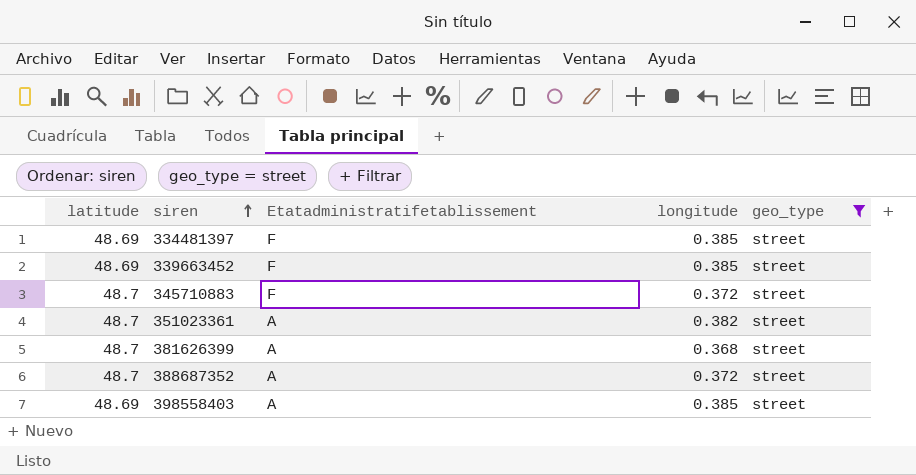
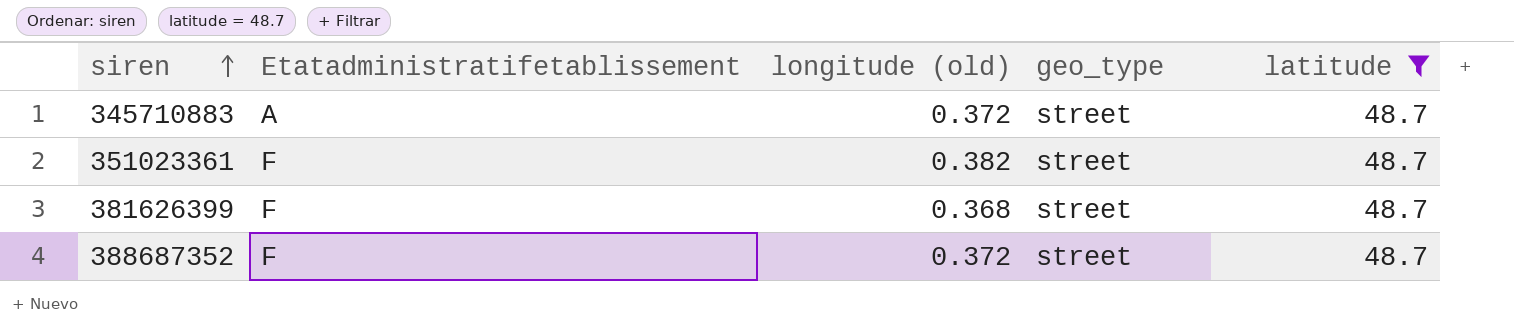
filter: geo_type = street -> latitude = 48.7
column name: longitude -> longitude (old)
column latitude | position: 1 -> 5
345710883 | Etatadministratifetablissement: F -> A
351023361 | Etatadministratifetablissement: A -> F
381626399 | Etatadministratifetablissement: A -> F
388687352 | Etatadministratifetablissement: A -> F

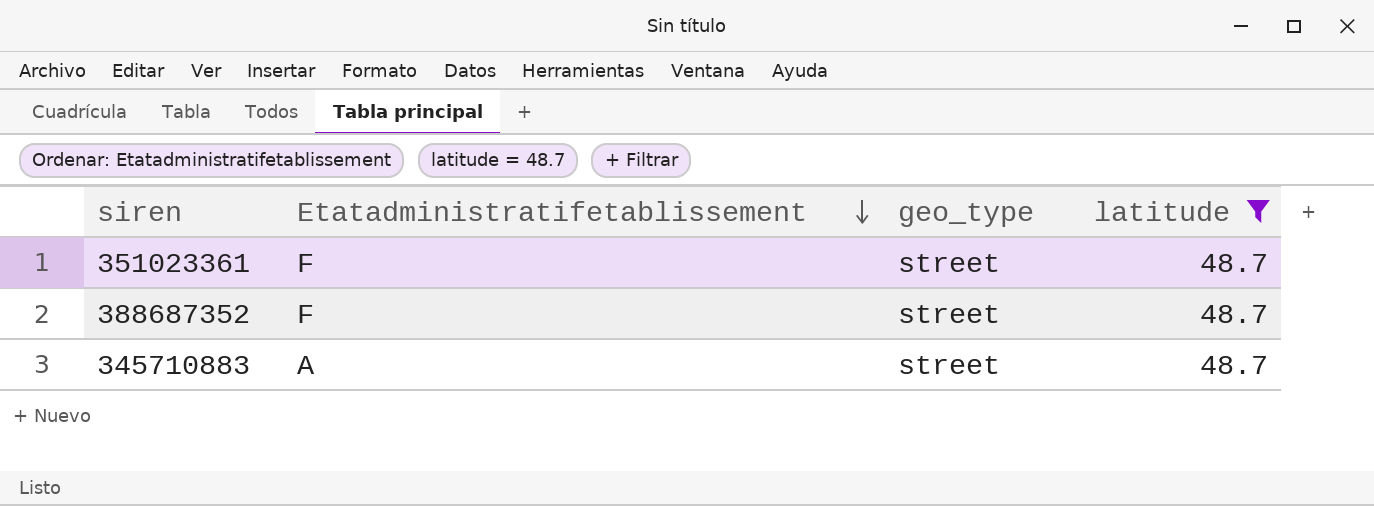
row order: siren ascending -> Etatadministratifetablissement descending
column longitude (old) | position: 3 -> none
row 381626399: F | 0.368 | street | 48.7 -> none

